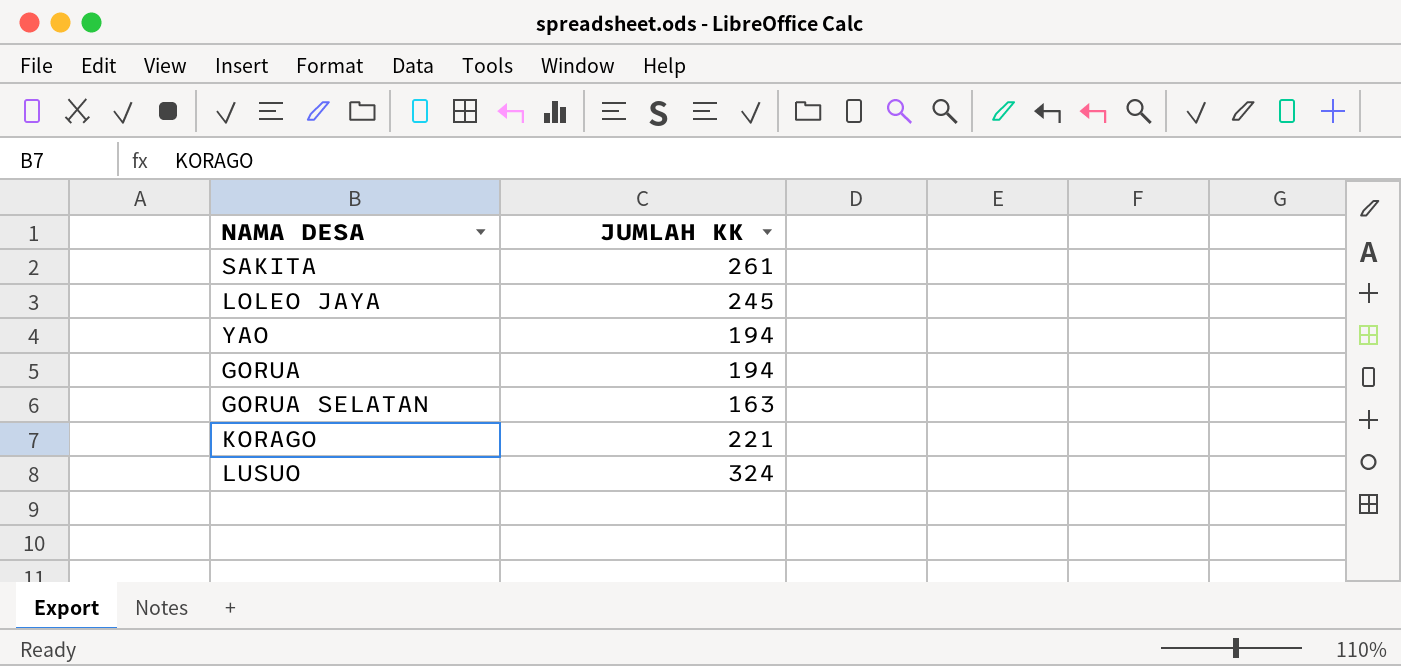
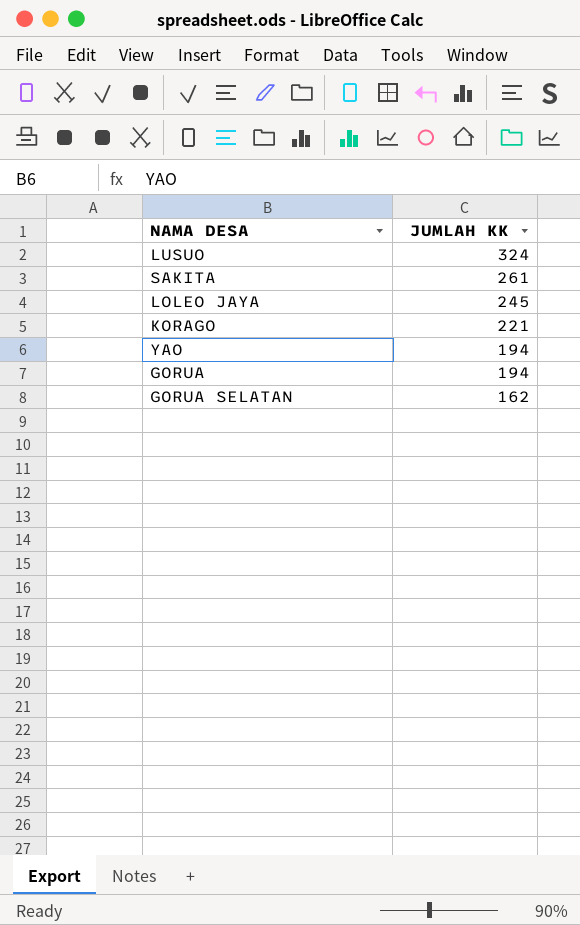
row order: none -> JUMLAH KK descending
GORUA SELATAN | JUMLAH KK: 163 -> 162

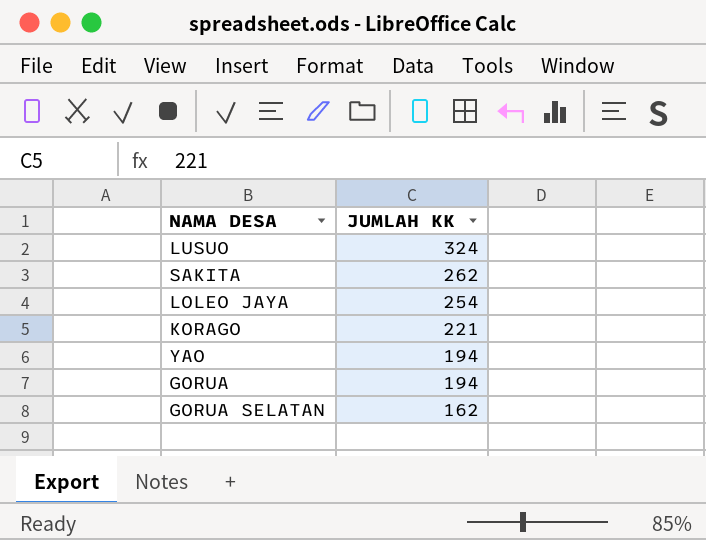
SAKITA | JUMLAH KK: 261 -> 262
LOLEO JAYA | JUMLAH KK: 245 -> 254

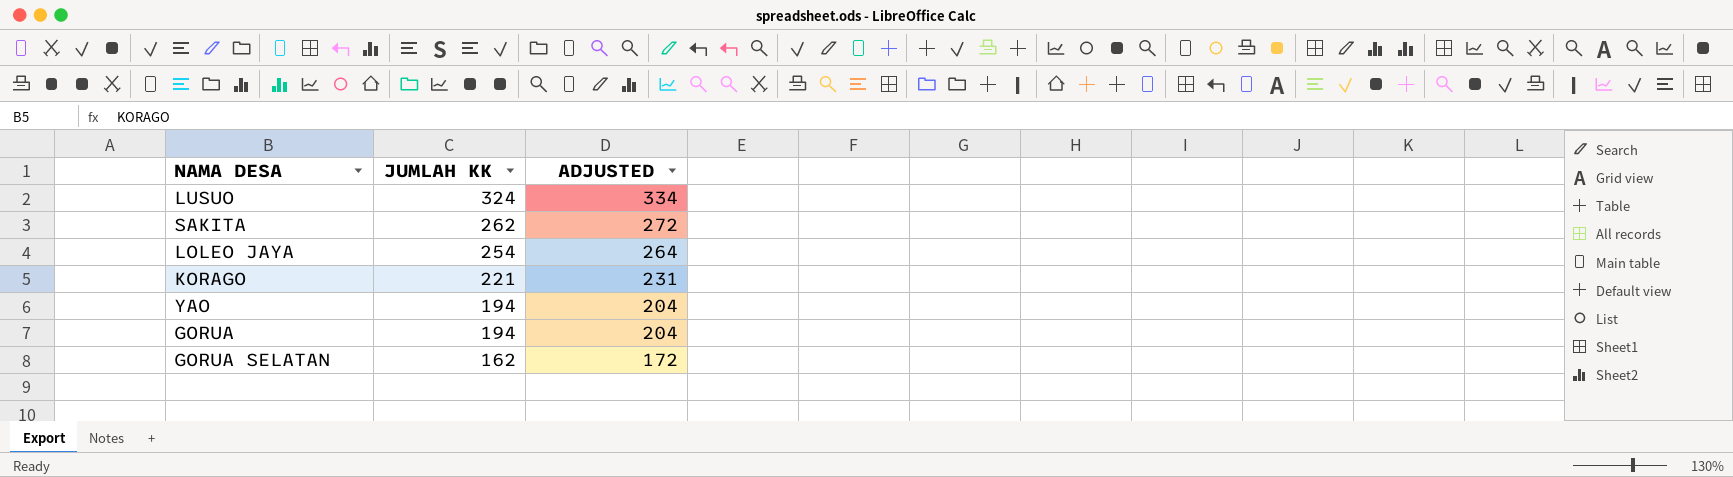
column ADJUSTED | formula: none -> [JUMLAH KK] + 10

